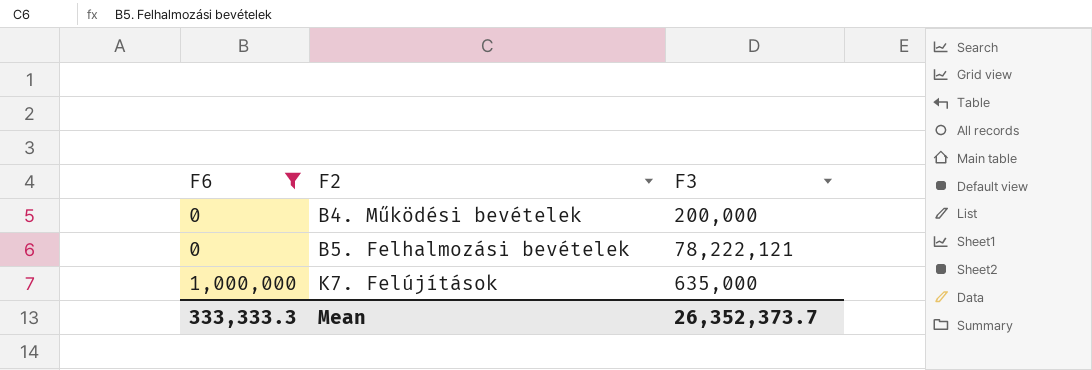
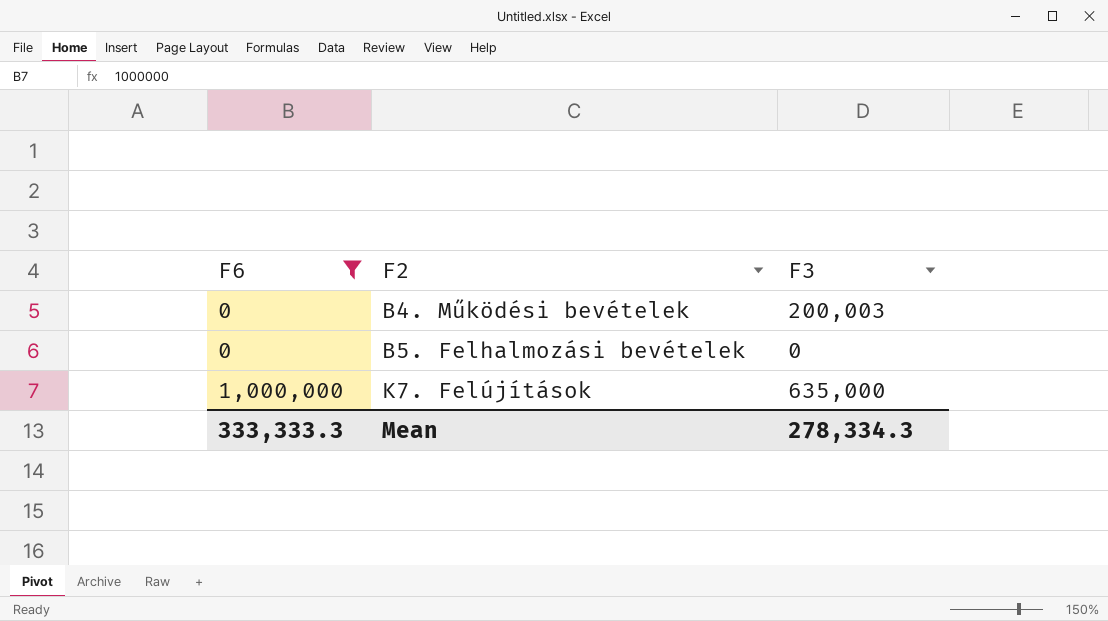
B4. Működési bevételek | F3: 200,000 -> 200,003
B5. Felhalmozási bevételek | F3: 78,222,121 -> 0
Mean | F3: 26,352,373.7 -> 278,334.3

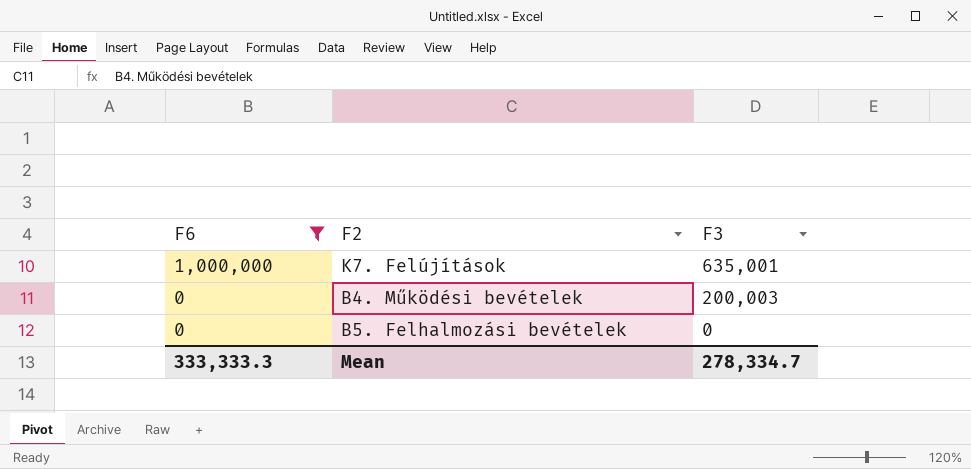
row order: F6 ascending -> F6 descending
K7. Felújítások | F3: 635,000 -> 635,001
Mean | F3: 278,334.3 -> 278,334.7

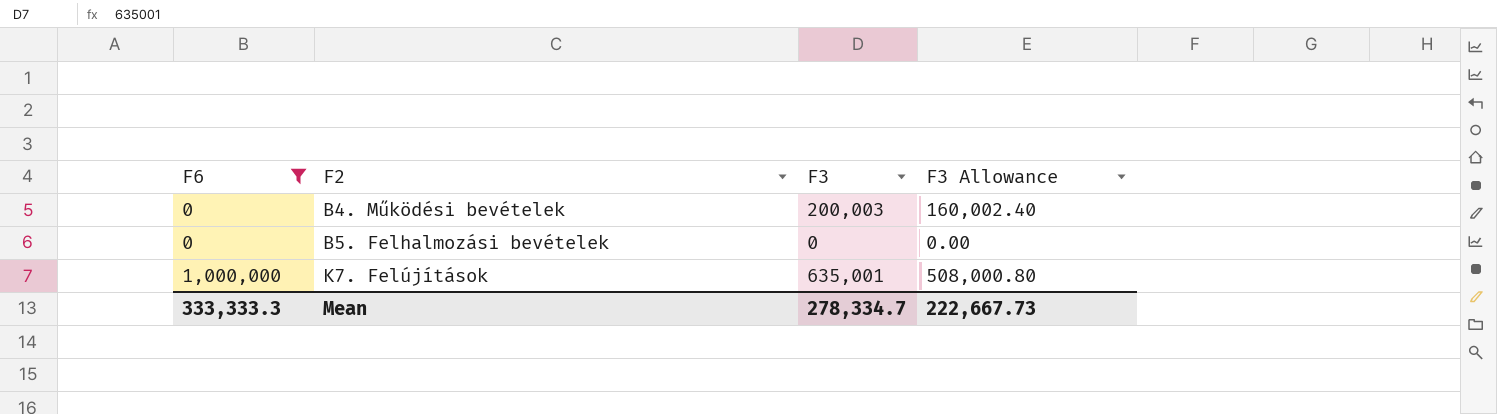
row order: F6 descending -> F6 ascending
column F3 Allowance | formula: none -> [F3] * 0.8

